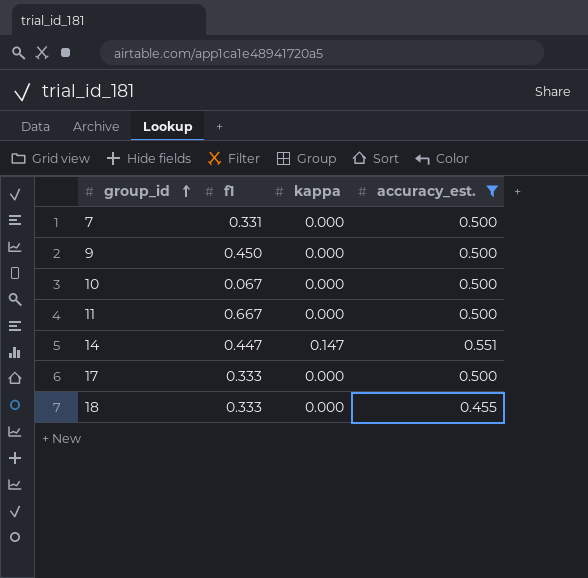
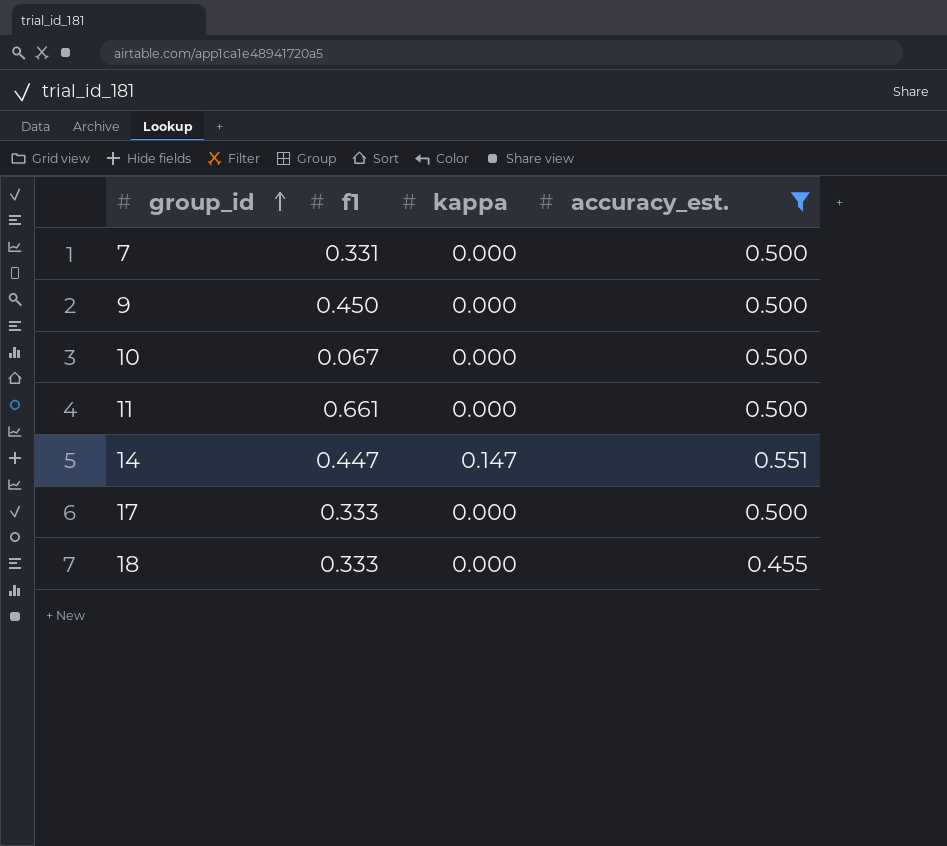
11 | f1: 0.667 -> 0.661

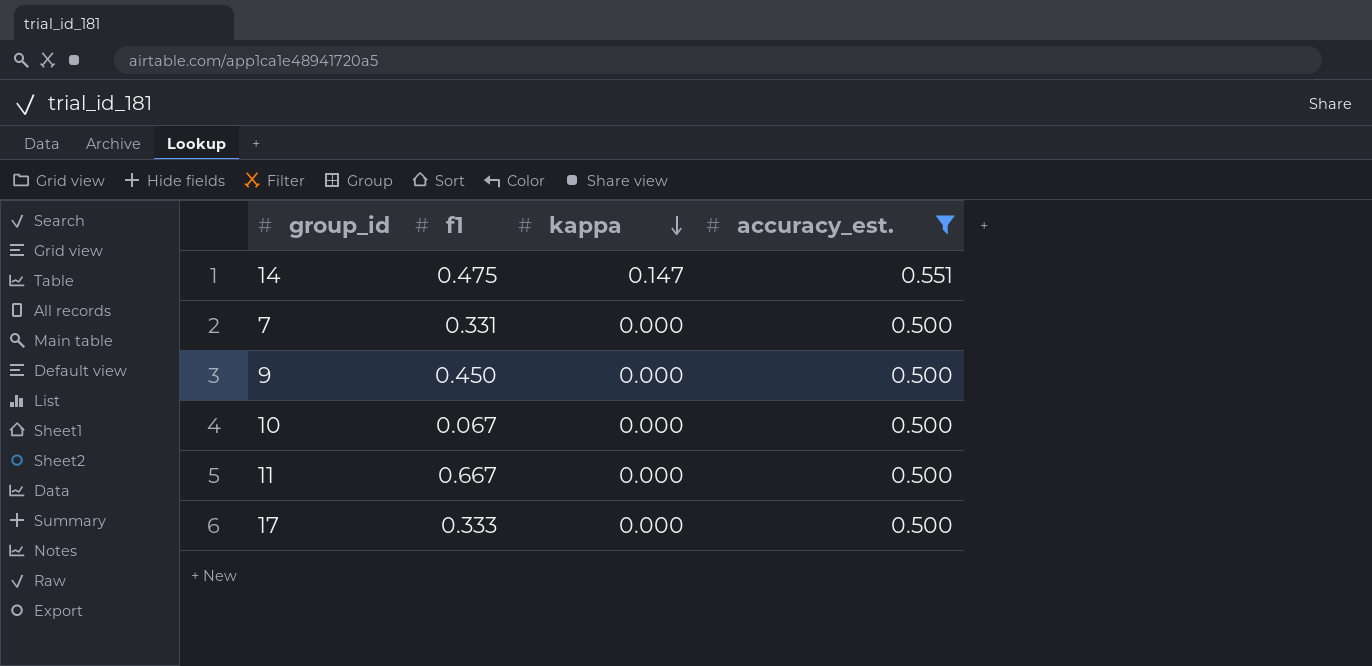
row order: group_id ascending -> kappa descending
row 18: 0.333 | 0.000 | 0.455 -> none
14 | f1: 0.447 -> 0.475
11 | f1: 0.661 -> 0.667

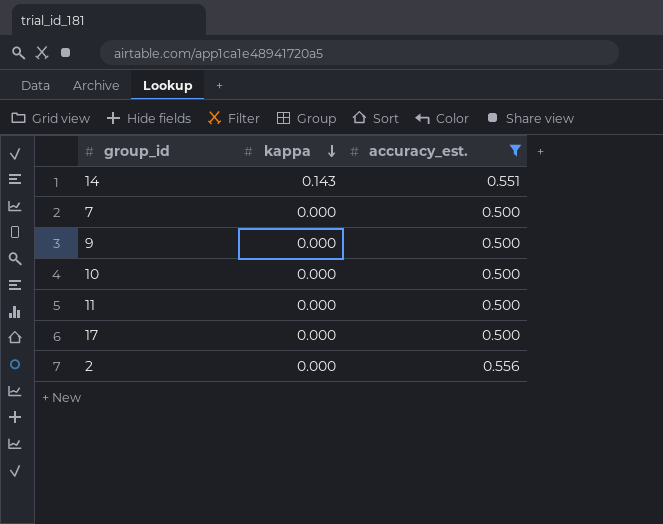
column f1 | position: 2 -> none
14 | kappa: 0.147 -> 0.143
row 2: none -> 0.000 | 0.556

